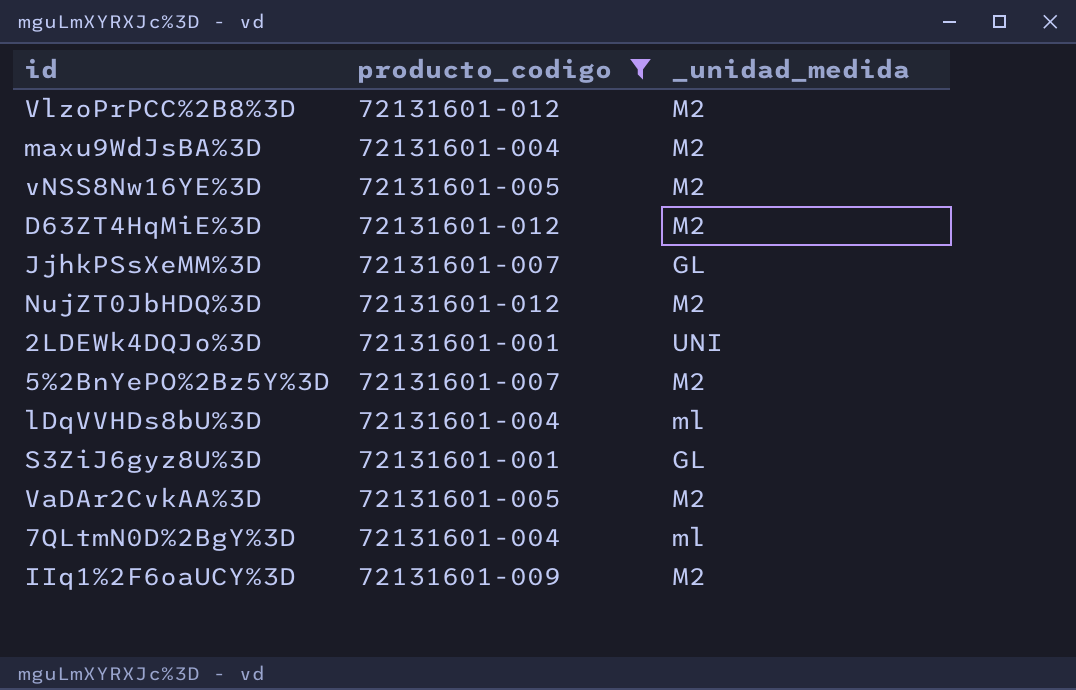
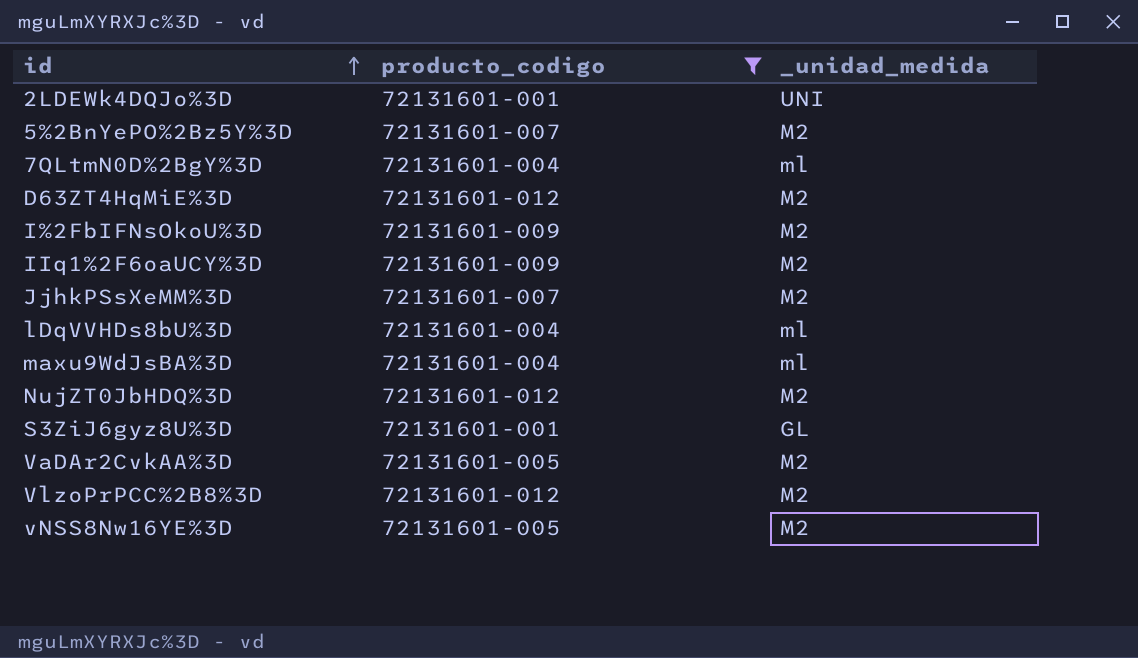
row order: none -> id ascending
row I%2FbIFNsOkoU%3D: none -> 72131601-009 | M2
JjhkPSsXeMM%3D | _unidad_medida: GL -> M2
maxu9WdJsBA%3D | _unidad_medida: M2 -> ml

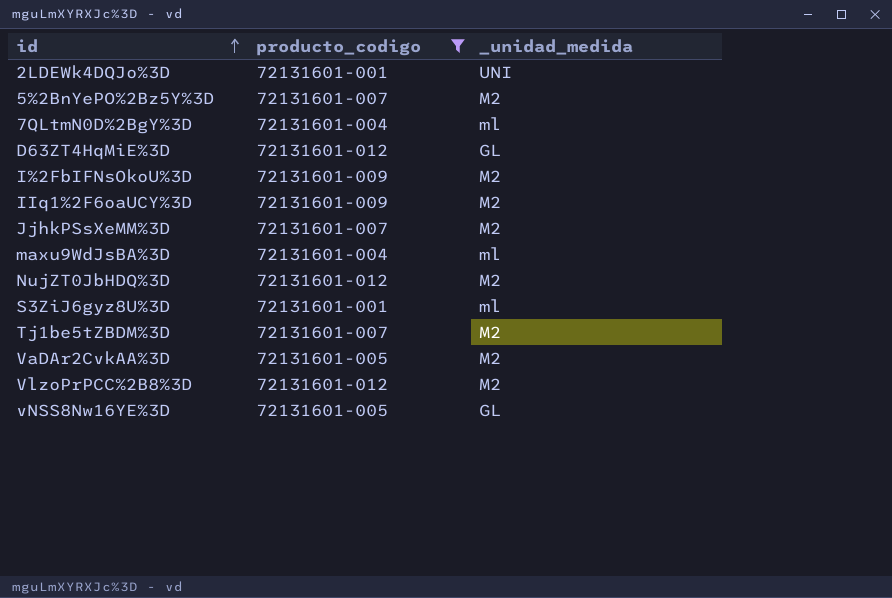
row lDqVVHDs8bU%3D: 72131601-004 | ml -> none
D63ZT4HqMiE%3D | _unidad_medida: M2 -> GL
S3ZiJ6gyz8U%3D | _unidad_medida: GL -> ml
row Tj1be5tZBDM%3D: none -> 72131601-007 | M2
vNSS8Nw16YE%3D | _unidad_medida: M2 -> GL

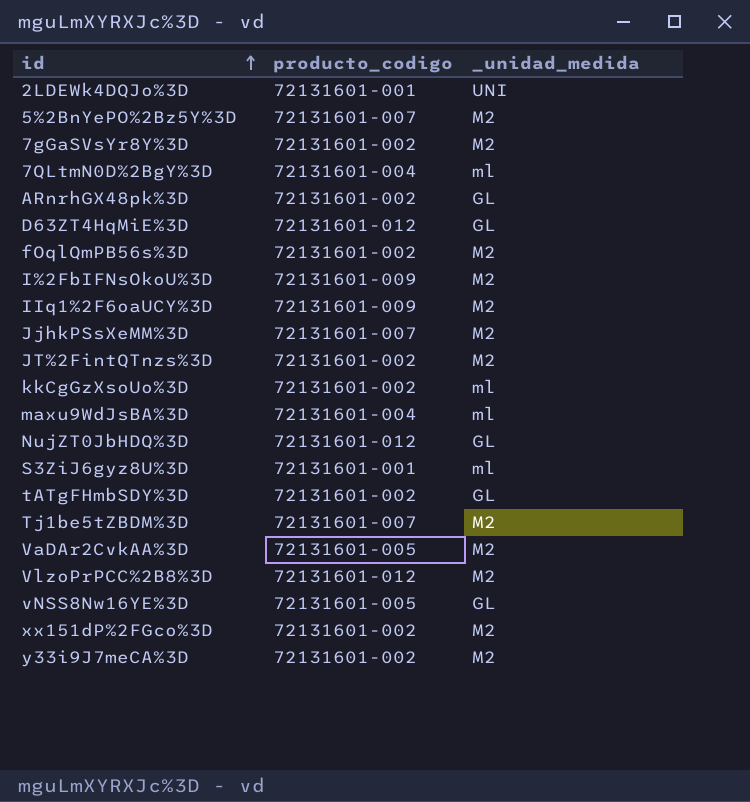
filter: producto_codigo != 72131601-002 -> none
NujZT0JbHDQ%3D | _unidad_medida: M2 -> GL

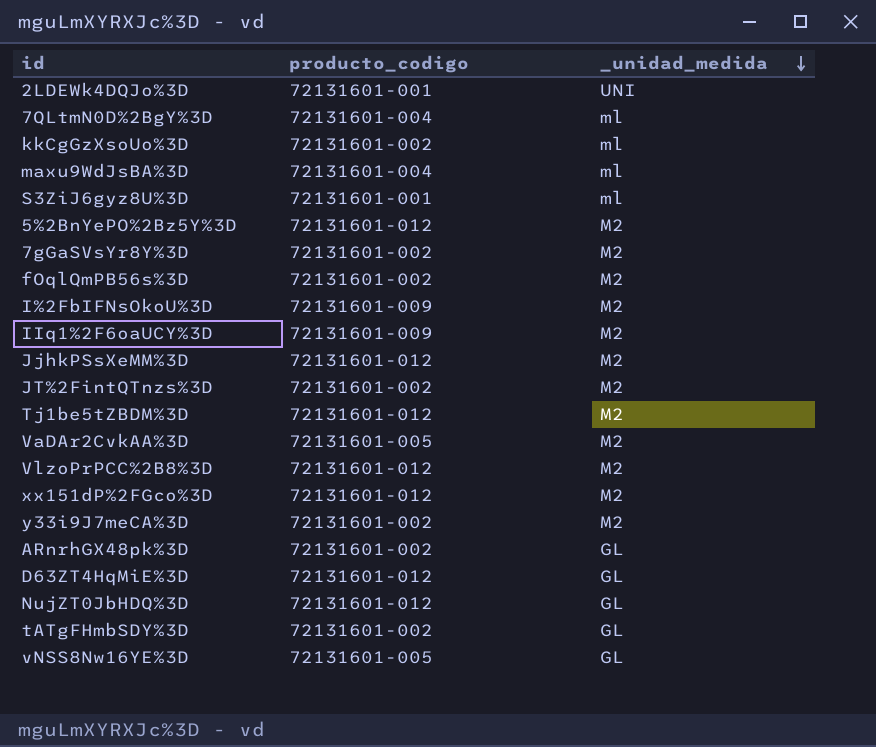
row order: id ascending -> _unidad_medida descending
5%2BnYePO%2Bz5Y%3D | producto_codigo: 72131601-007 -> 72131601-012
JjhkPSsXeMM%3D | producto_codigo: 72131601-007 -> 72131601-012
Tj1be5tZBDM%3D | producto_codigo: 72131601-007 -> 72131601-012
xx151dP%2FGco%3D | producto_codigo: 72131601-002 -> 72131601-012

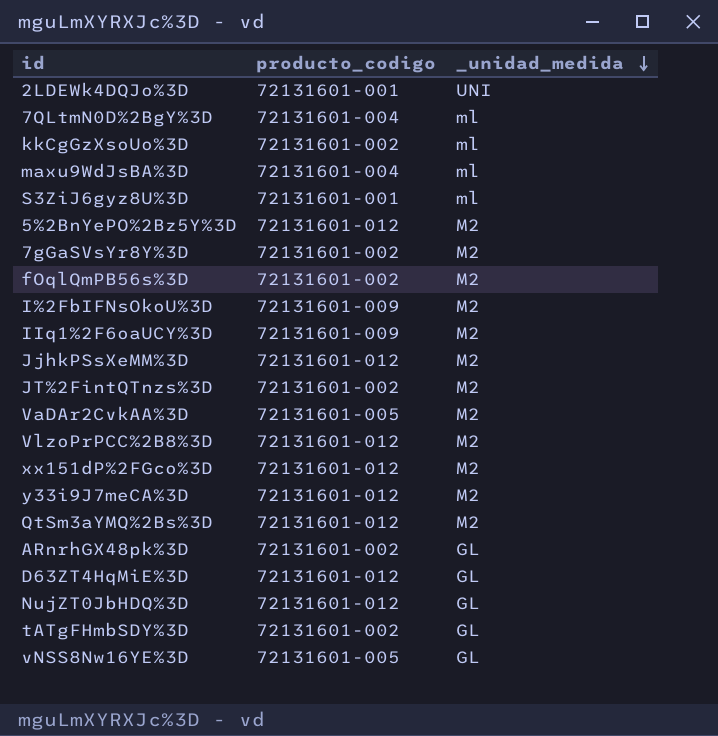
row Tj1be5tZBDM%3D: 72131601-012 | M2 -> none
y33i9J7meCA%3D | producto_codigo: 72131601-002 -> 72131601-012
row QtSm3aYMQ%2Bs%3D: none -> 72131601-012 | M2

